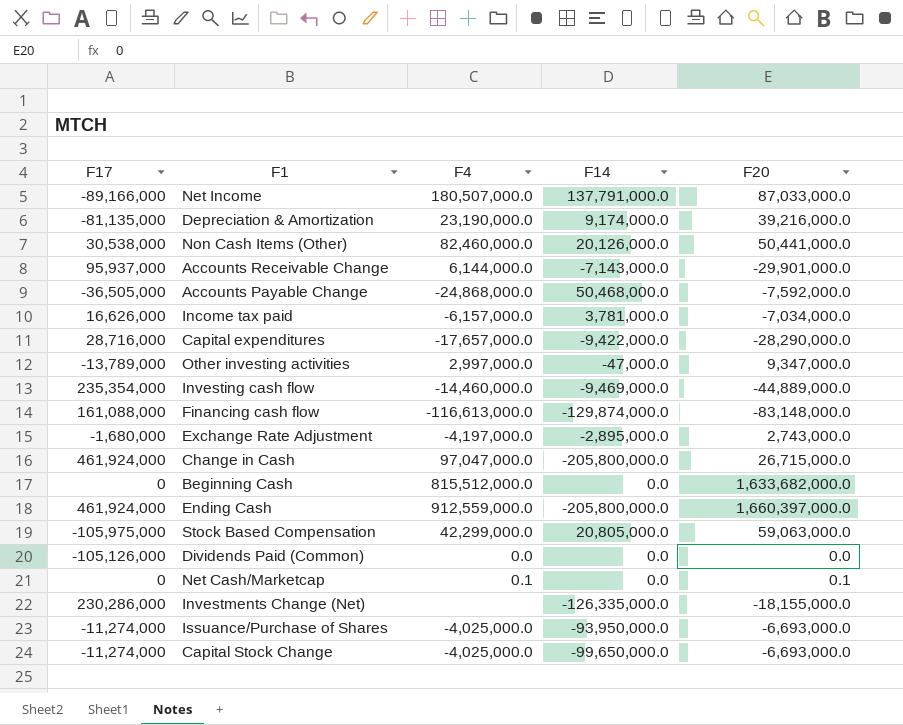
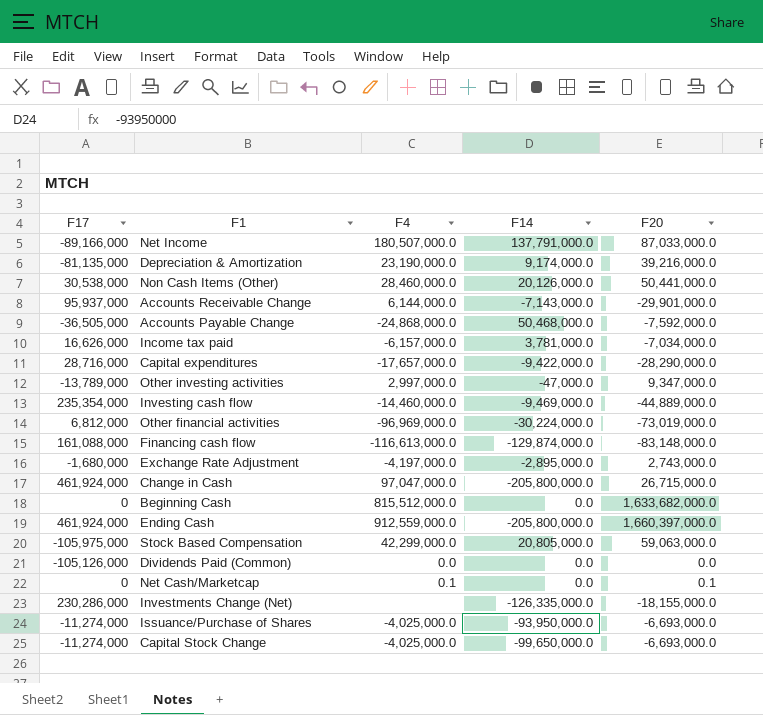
Non Cash Items (Other) | F4: 82,460,000.0 -> 28,460,000.0
row Other financial activities: none -> 6,812,000 | -96,969,000.0 | -30,224,000.0 | -73,019,000.0

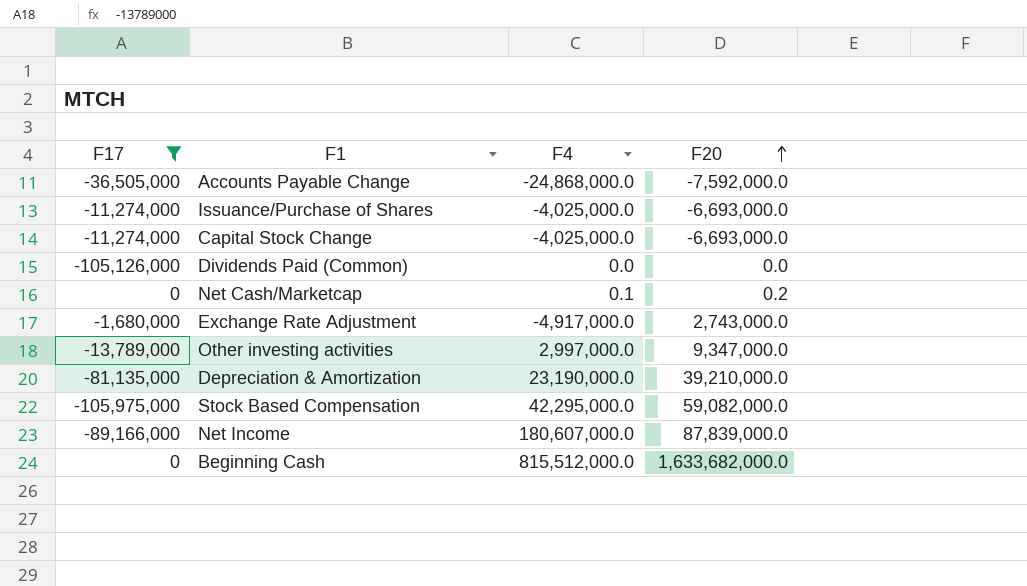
filter: none -> F17 <= 0
row order: none -> F20 ascending
column F14 | position: 4 -> none
Net Cash/Marketcap | F20: 0.1 -> 0.2
Exchange Rate Adjustment | F4: -4,197,000.0 -> -4,917,000.0
Depreciation & Amortization | F20: 39,216,000.0 -> 39,210,000.0
Stock Based Compensation | F4: 42,299,000.0 -> 42,295,000.0
Stock Based Compensation | F20: 59,063,000.0 -> 59,082,000.0
Net Income | F4: 180,507,000.0 -> 180,607,000.0
Net Income | F20: 87,033,000.0 -> 87,839,000.0

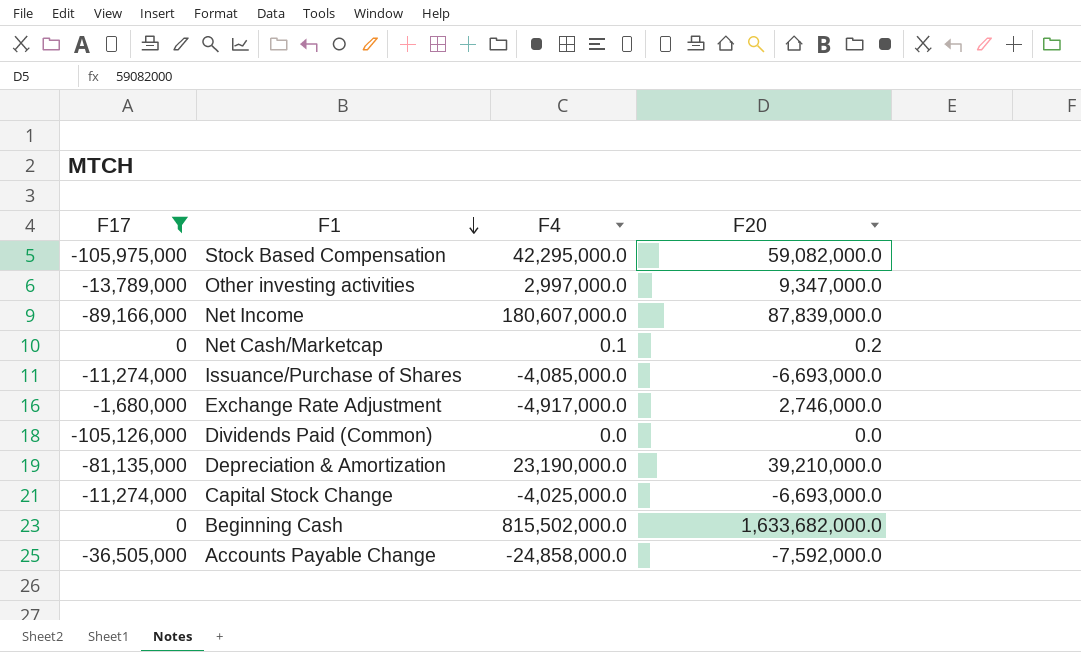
row order: F20 ascending -> F1 descending
Issuance/Purchase of Shares | F4: -4,025,000.0 -> -4,085,000.0
Exchange Rate Adjustment | F20: 2,743,000.0 -> 2,746,000.0
Beginning Cash | F4: 815,512,000.0 -> 815,502,000.0
Accounts Payable Change | F4: -24,868,000.0 -> -24,858,000.0

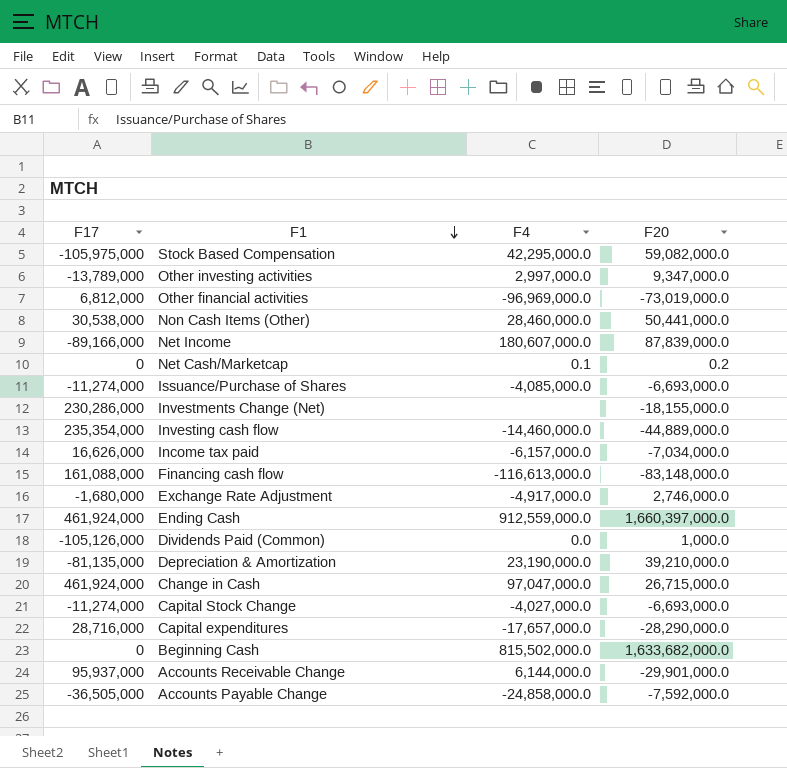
filter: F17 <= 0 -> none
Dividends Paid (Common) | F20: 0.0 -> 1,000.0
Capital Stock Change | F4: -4,025,000.0 -> -4,027,000.0

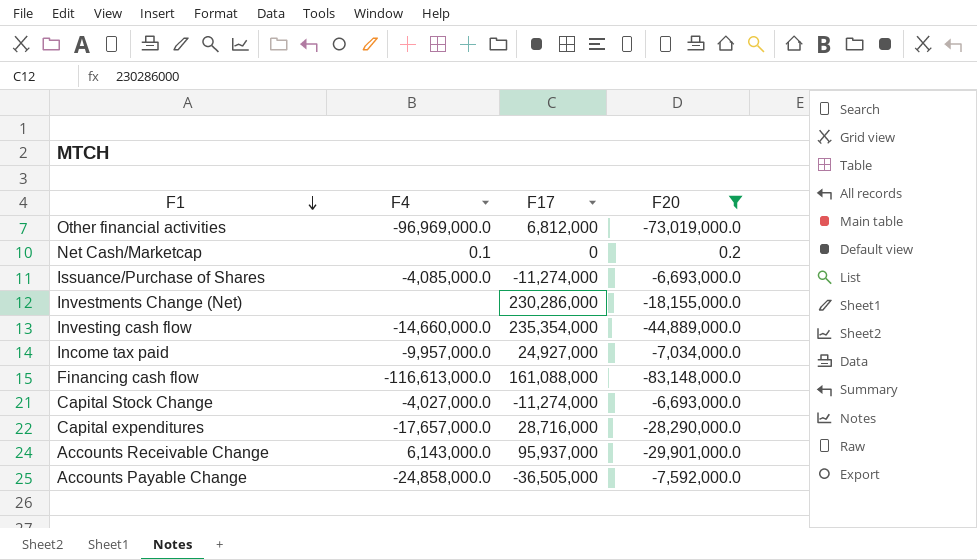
filter: none -> F20 <= 0.2
column F17 | position: 1 -> 3
Investing cash flow | F4: -14,460,000.0 -> -14,660,000.0
Income tax paid | F4: -6,157,000.0 -> -9,957,000.0
Income tax paid | F17: 16,626,000 -> 24,927,000
Accounts Receivable Change | F4: 6,144,000.0 -> 6,143,000.0

